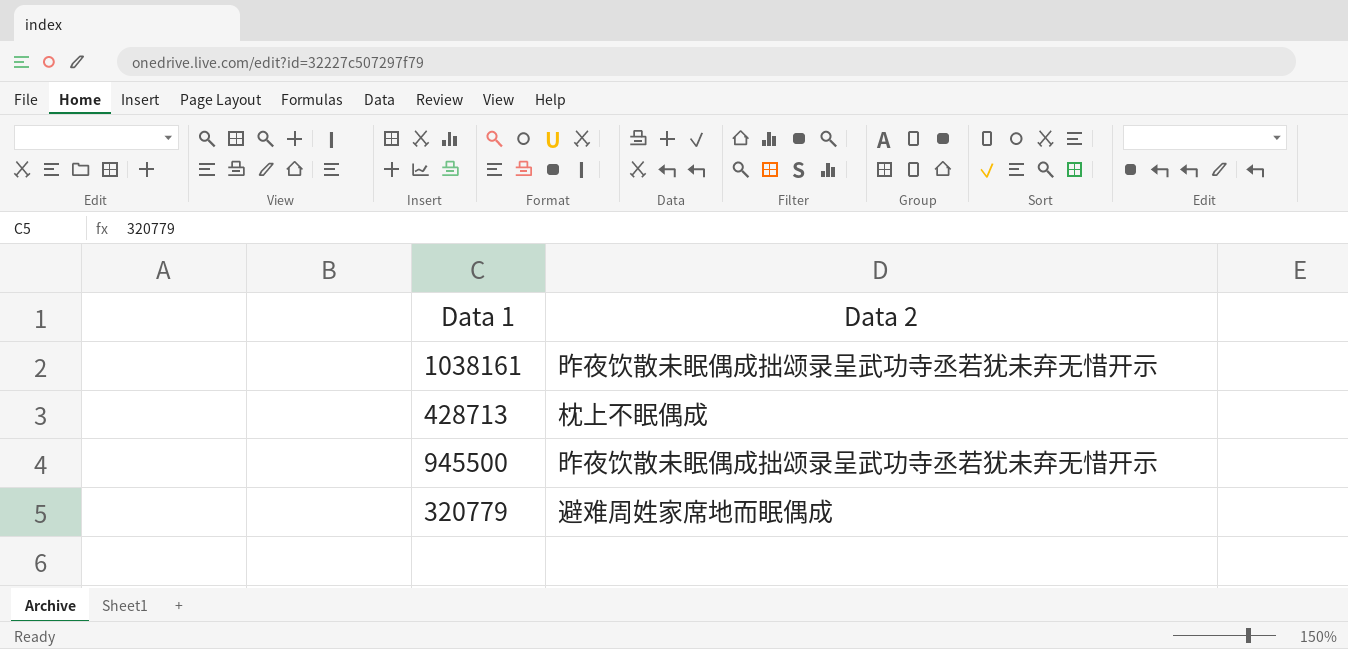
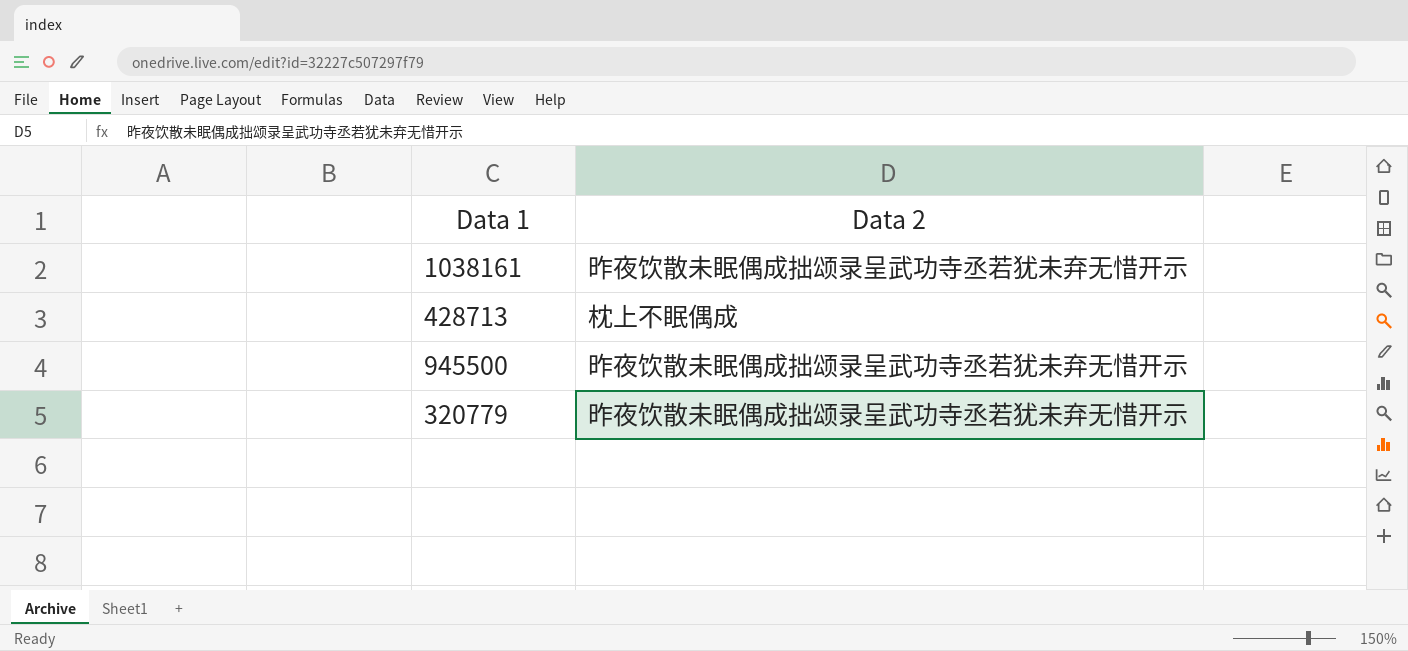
320779 | Data 2: 避难周姓家席地而眠偶成 -> 昨夜饮散未眠偶成拙颂录呈武功寺丞若犹未弃无惜开示

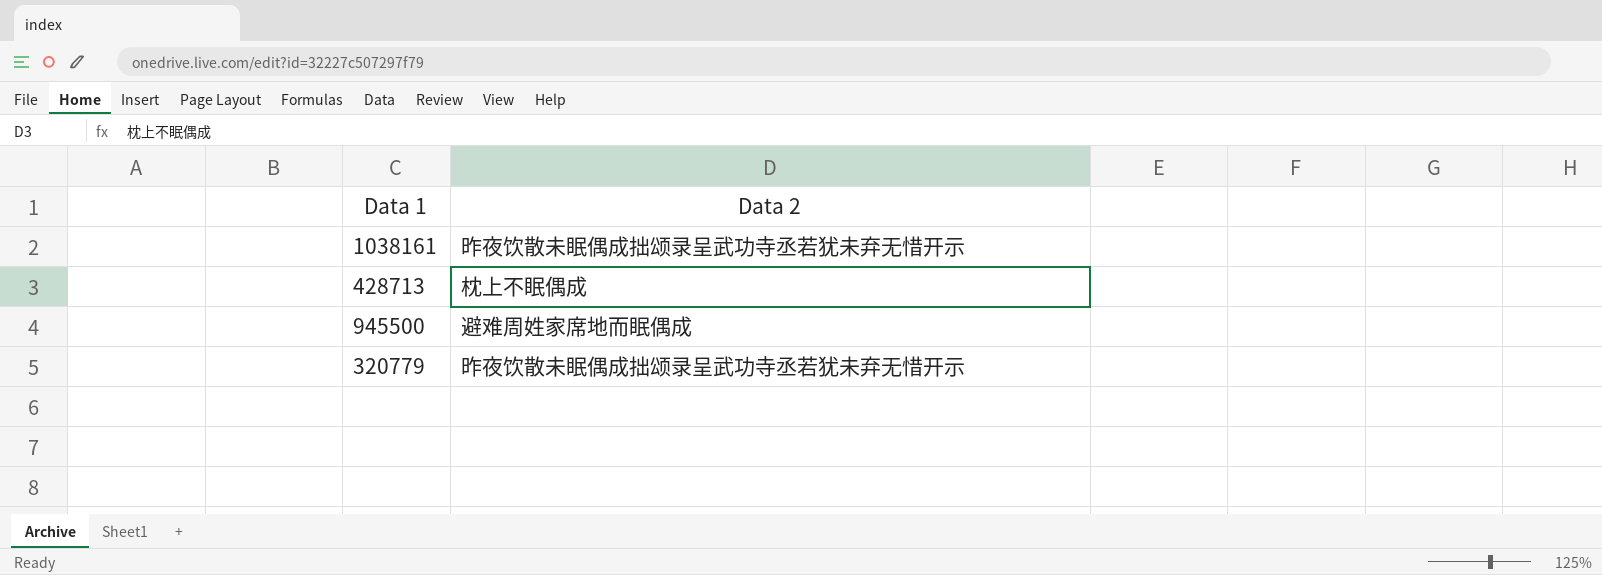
945500 | Data 2: 昨夜饮散未眠偶成拙颂录呈武功寺丞若犹未弃无惜开示 -> 避难周姓家席地而眠偶成

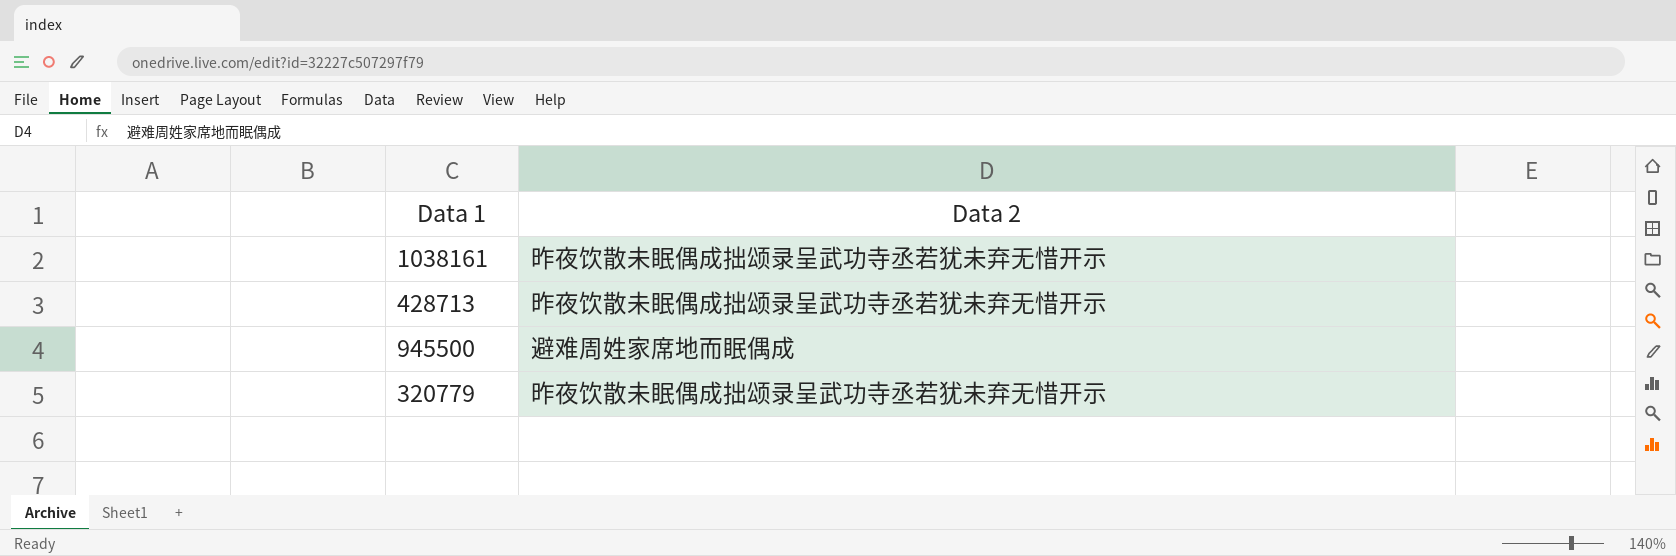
428713 | Data 2: 枕上不眠偶成 -> 昨夜饮散未眠偶成拙颂录呈武功寺丞若犹未弃无惜开示

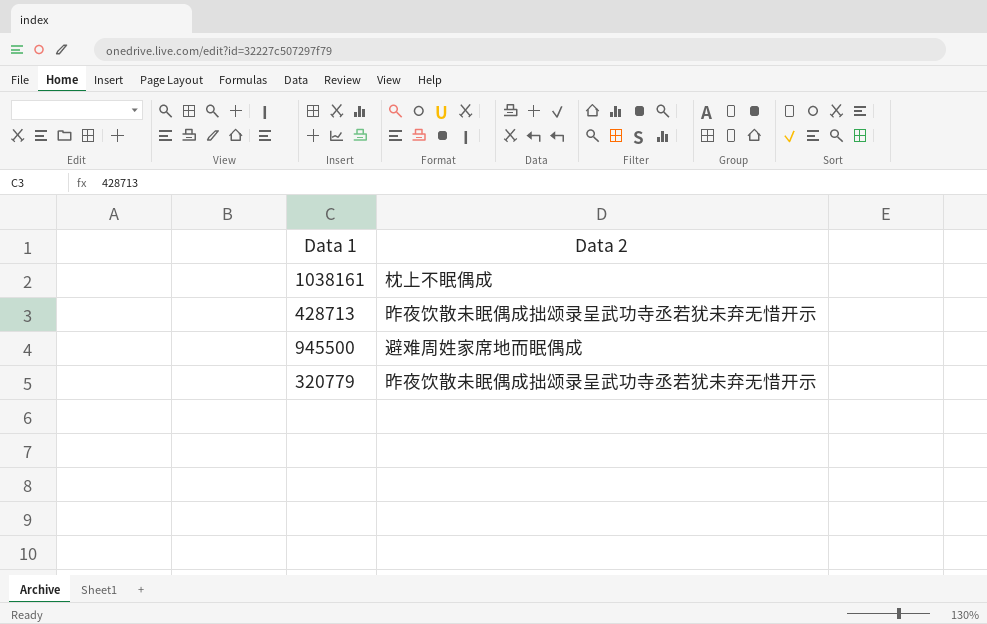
1038161 | Data 2: 昨夜饮散未眠偶成拙颂录呈武功寺丞若犹未弃无惜开示 -> 枕上不眠偶成

